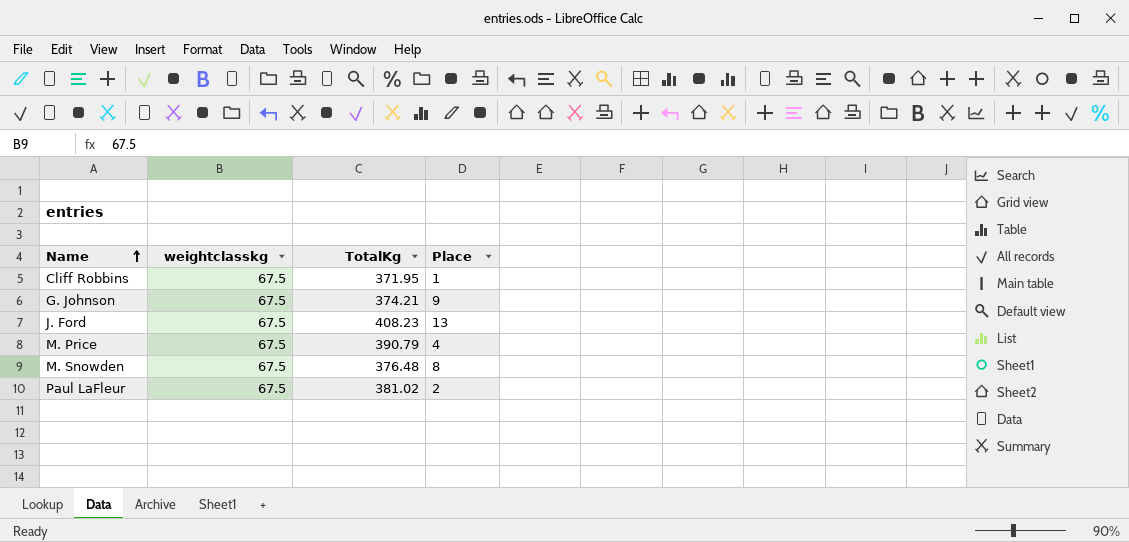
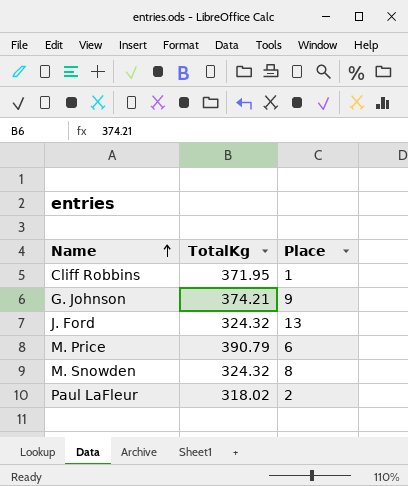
column weightclasskg | position: 2 -> none
J. Ford | TotalKg: 408.23 -> 324.32
M. Price | Place: 4 -> 6
M. Snowden | TotalKg: 376.48 -> 324.32
Paul LaFleur | TotalKg: 381.02 -> 318.02

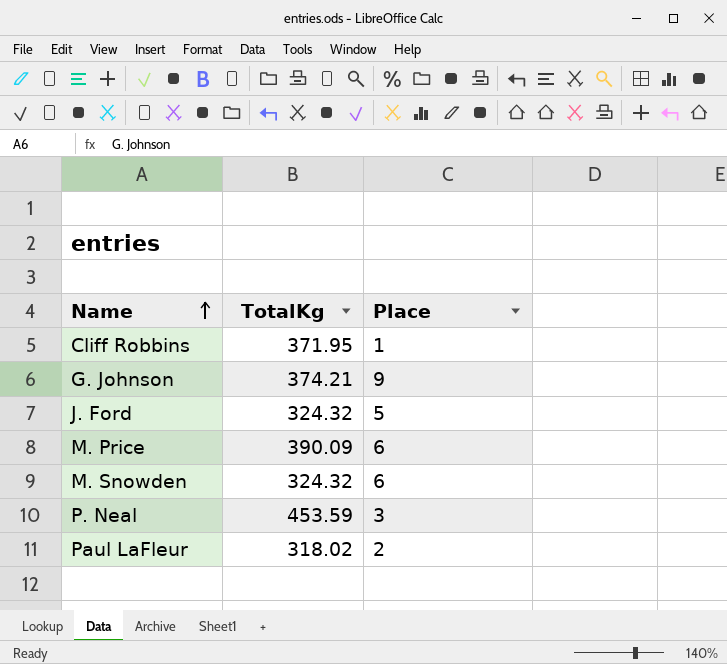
J. Ford | Place: 13 -> 5
M. Price | TotalKg: 390.79 -> 390.09
M. Snowden | Place: 8 -> 6
row P. Neal: none -> 453.59 | 3

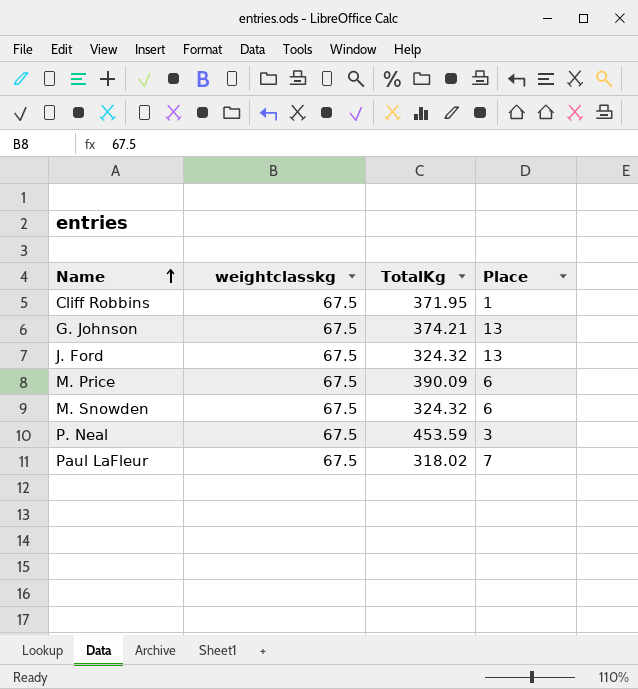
column weightclasskg | position: none -> 2
G. Johnson | Place: 9 -> 13
J. Ford | Place: 5 -> 13
Paul LaFleur | Place: 2 -> 7

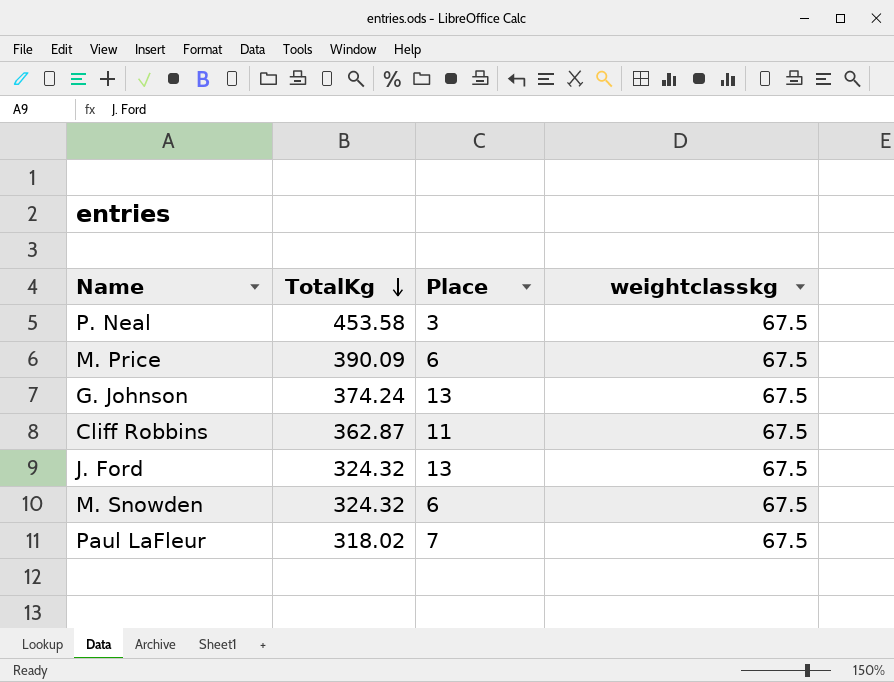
row order: Name ascending -> TotalKg descending
column weightclasskg | position: 2 -> 4
P. Neal | TotalKg: 453.59 -> 453.58
G. Johnson | TotalKg: 374.21 -> 374.24
Cliff Robbins | TotalKg: 371.95 -> 362.87
Cliff Robbins | Place: 1 -> 11

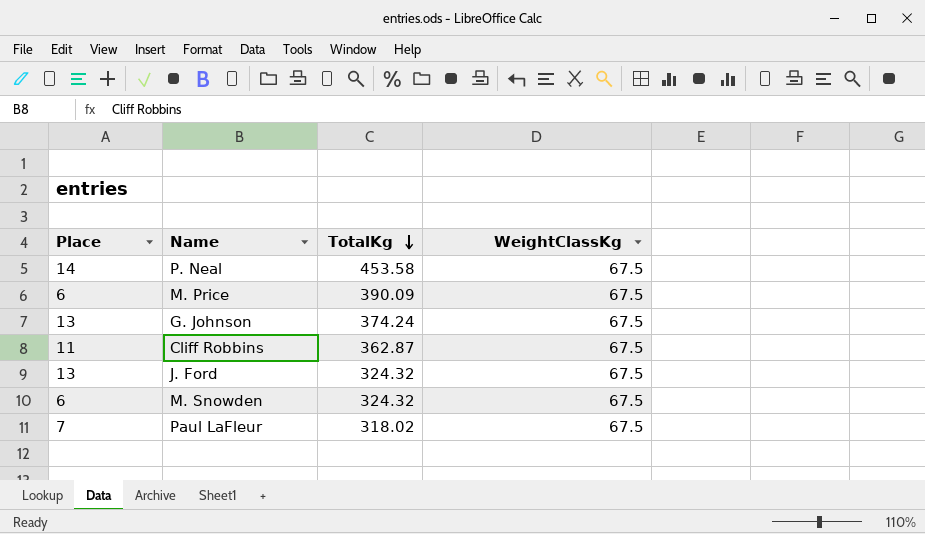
column Place | position: 3 -> 1
column name: weightclasskg -> WeightClassKg
P. Neal | Place: 3 -> 14

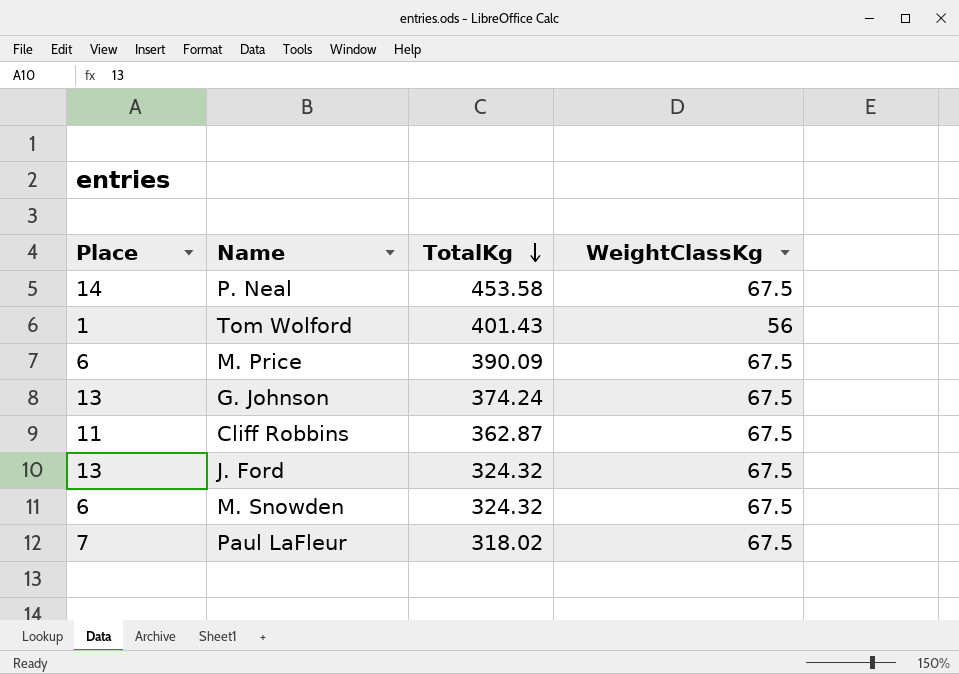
row Tom Wolford: none -> 1 | 401.43 | 56

